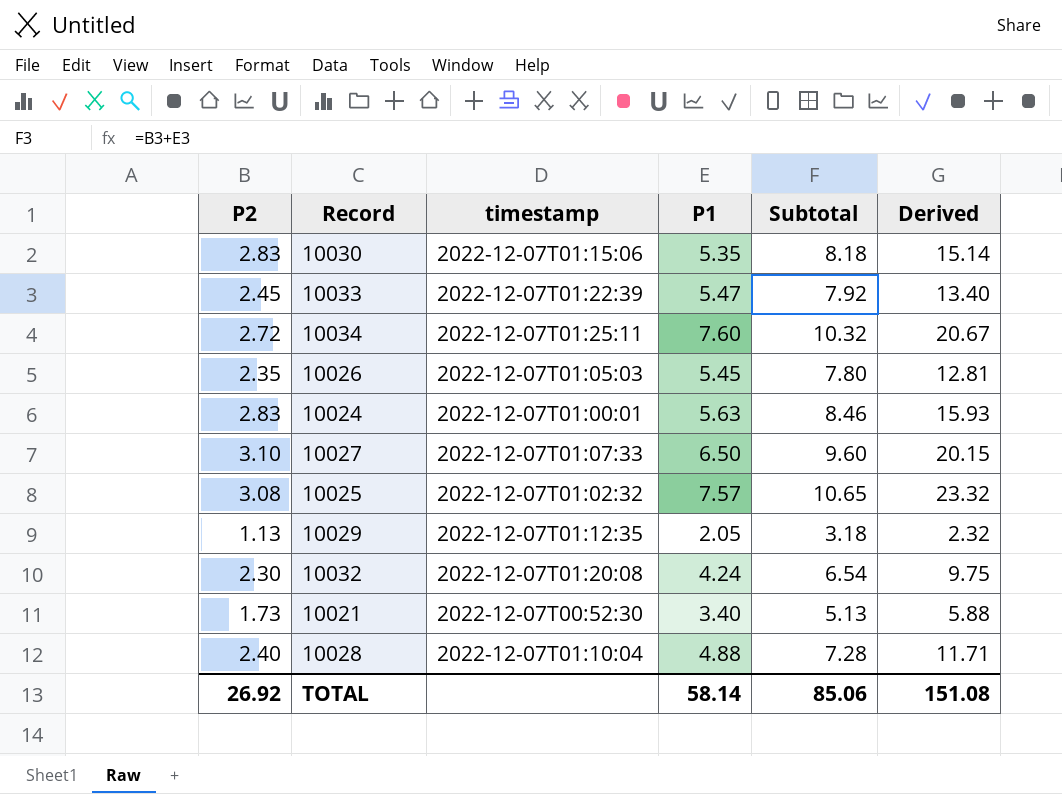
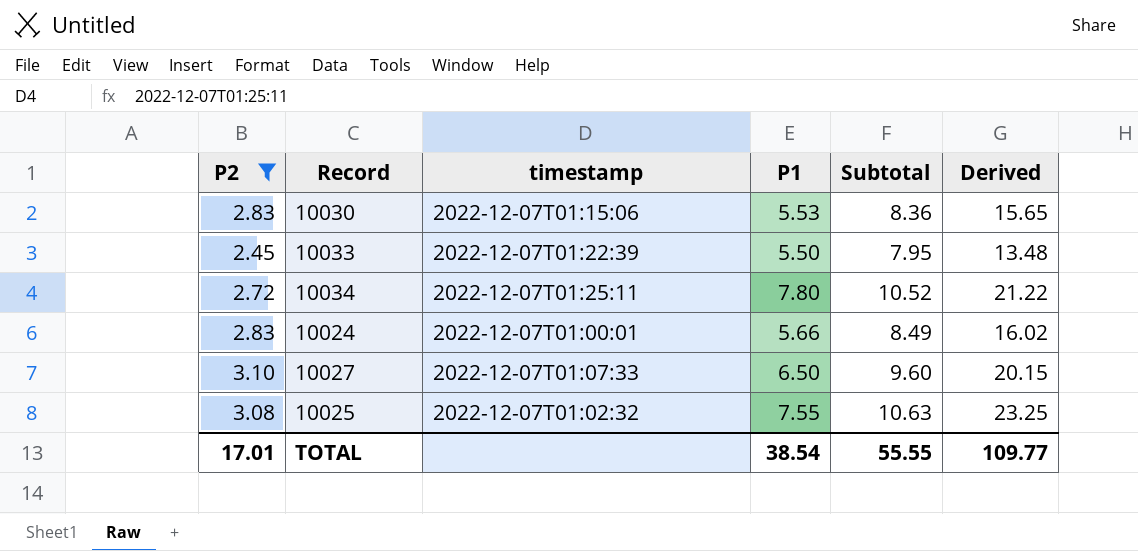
filter: none -> P2 >= 2.45
10030 | P1: 5.35 -> 5.53
10030 | Subtotal: 8.18 -> 8.36
10030 | Derived: 15.14 -> 15.65
10033 | P1: 5.47 -> 5.50
10033 | Subtotal: 7.92 -> 7.95
10033 | Derived: 13.40 -> 13.48
10034 | P1: 7.60 -> 7.80
10034 | Subtotal: 10.32 -> 10.52
10034 | Derived: 20.67 -> 21.22
10024 | P1: 5.63 -> 5.66
10024 | Subtotal: 8.46 -> 8.49
10024 | Derived: 15.93 -> 16.02
10025 | P1: 7.57 -> 7.55
10025 | Subtotal: 10.65 -> 10.63
10025 | Derived: 23.32 -> 23.25
TOTAL | P2: 26.92 -> 17.01
TOTAL | P1: 58.14 -> 38.54
TOTAL | Subtotal: 85.06 -> 55.55
TOTAL | Derived: 151.08 -> 109.77

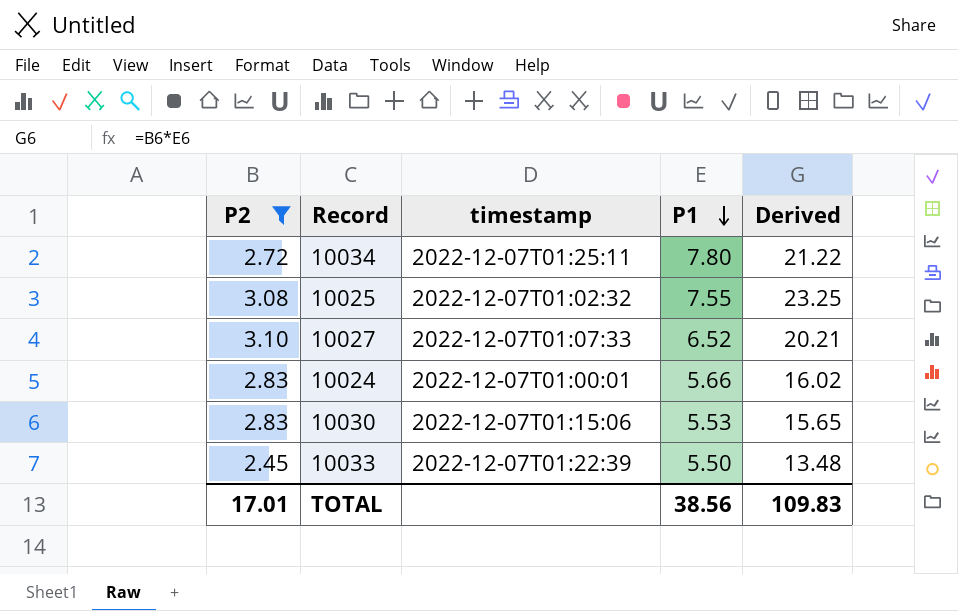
row order: none -> P1 descending
column Subtotal | formula: [P2] + [P1] -> none
10027 | P1: 6.50 -> 6.52
10027 | Derived: 20.15 -> 20.21
TOTAL | P1: 38.54 -> 38.56
TOTAL | Derived: 109.77 -> 109.83

